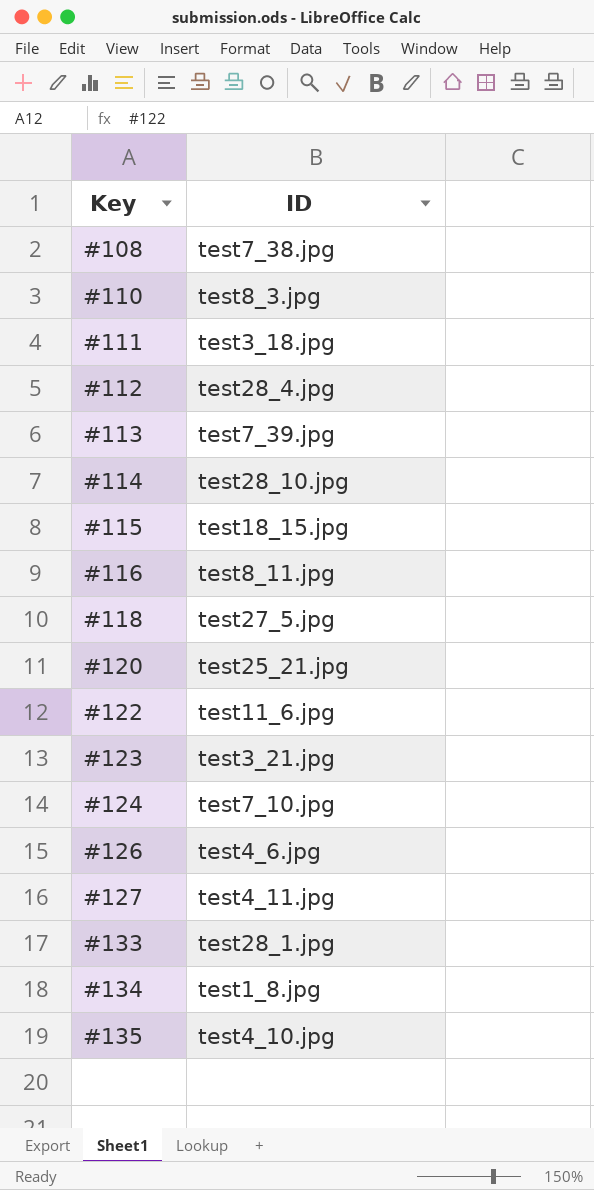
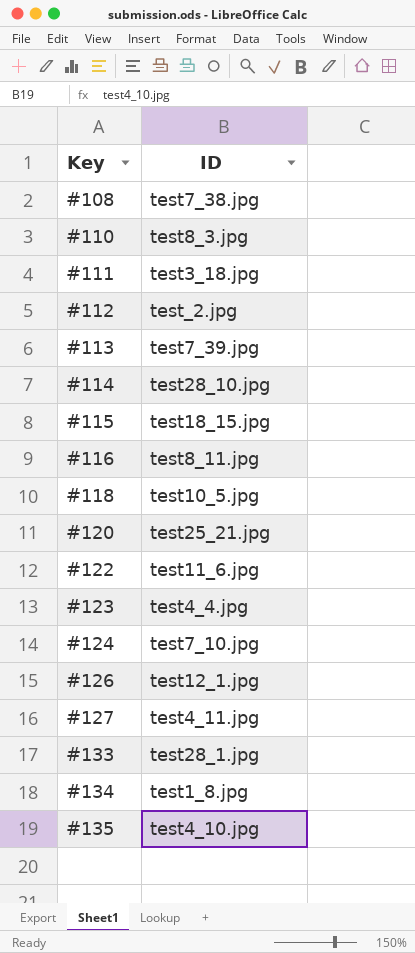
#112 | ID: test28_4.jpg -> test_2.jpg
#118 | ID: test27_5.jpg -> test10_5.jpg
#123 | ID: test3_21.jpg -> test4_4.jpg
#126 | ID: test4_6.jpg -> test12_1.jpg

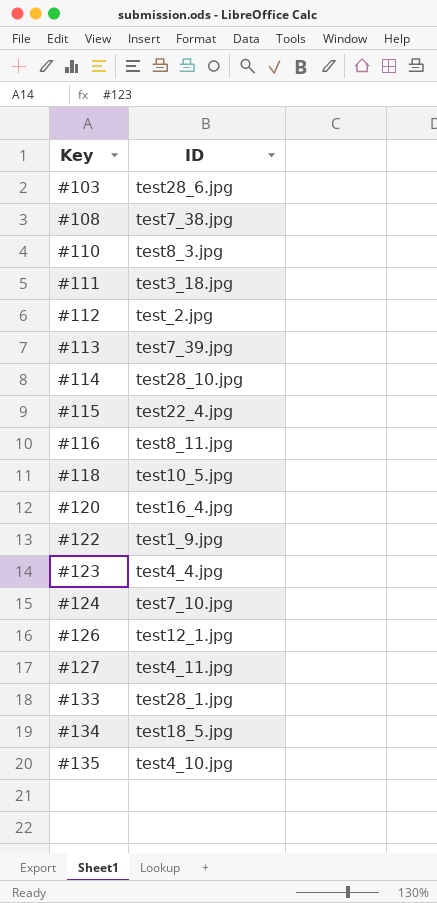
row #103: none -> test28_6.jpg
#115 | ID: test18_15.jpg -> test22_4.jpg
#120 | ID: test25_21.jpg -> test16_4.jpg
#122 | ID: test11_6.jpg -> test1_9.jpg
#134 | ID: test1_8.jpg -> test18_5.jpg

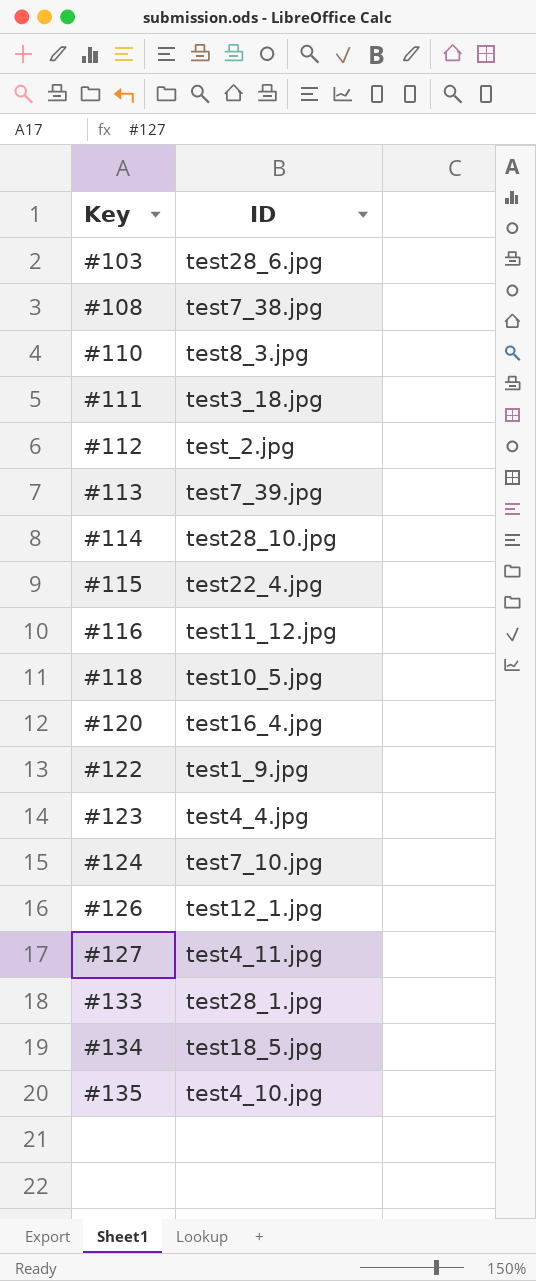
#116 | ID: test8_11.jpg -> test11_12.jpg

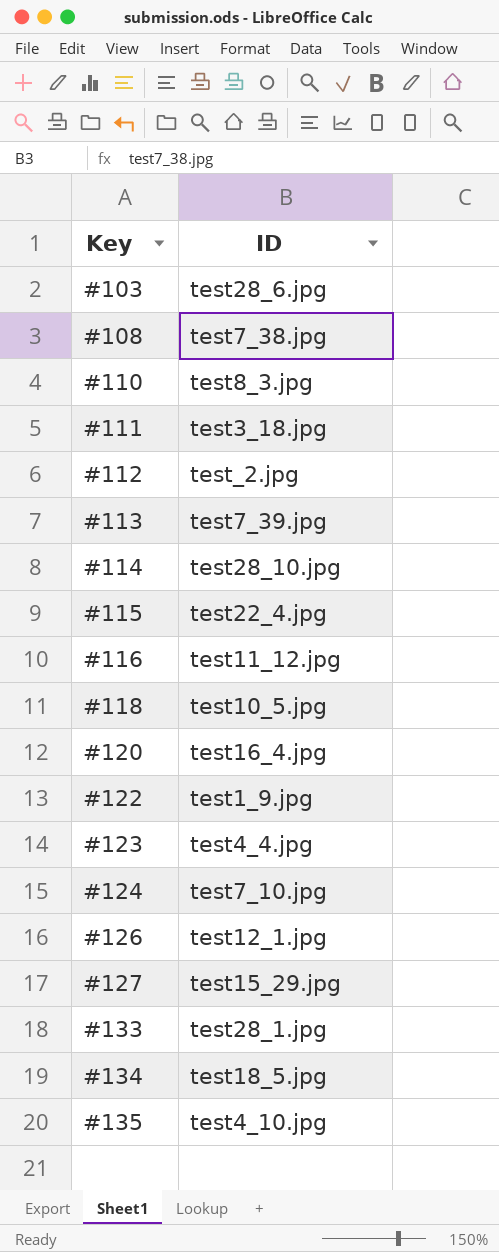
#127 | ID: test4_11.jpg -> test15_29.jpg

